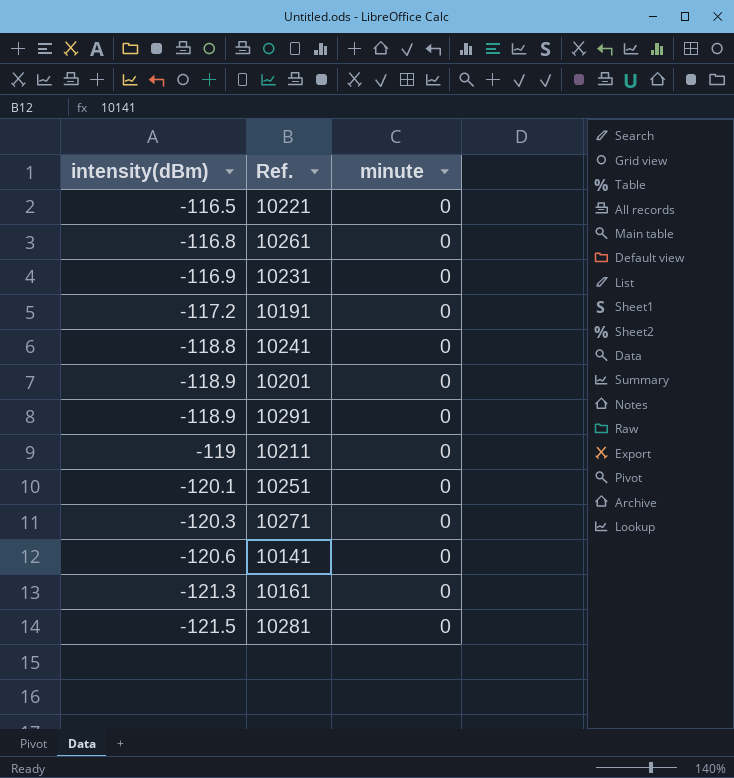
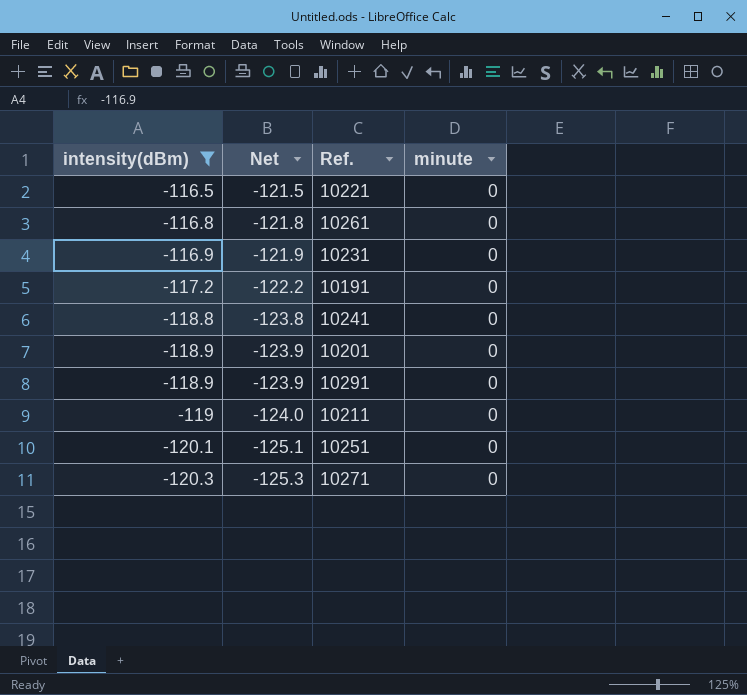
filter: none -> intensity(dBm) >= -120.3
column Net | formula: none -> [intensity(dBm)] - 5

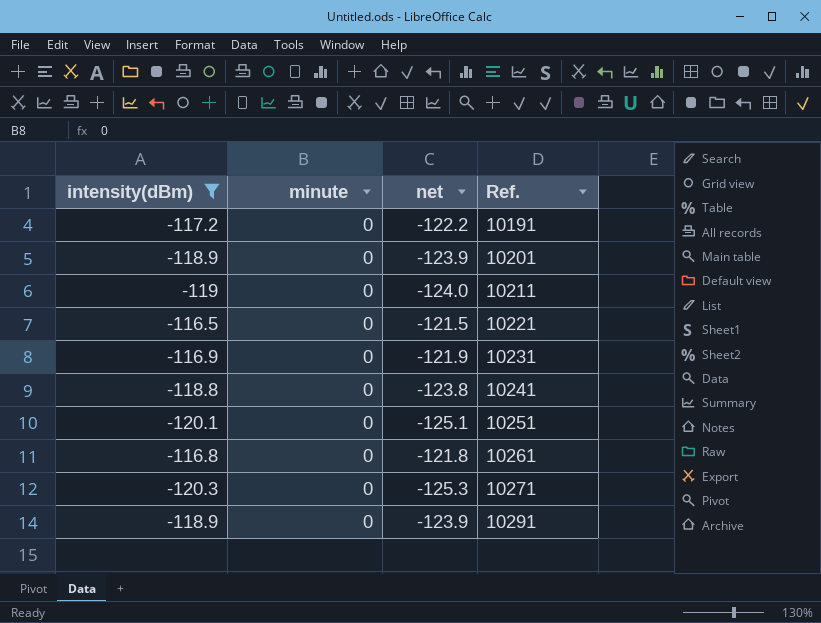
row order: intensity(dBm) descending -> Ref. ascending
column minute | position: 4 -> 2
column name: Net -> net

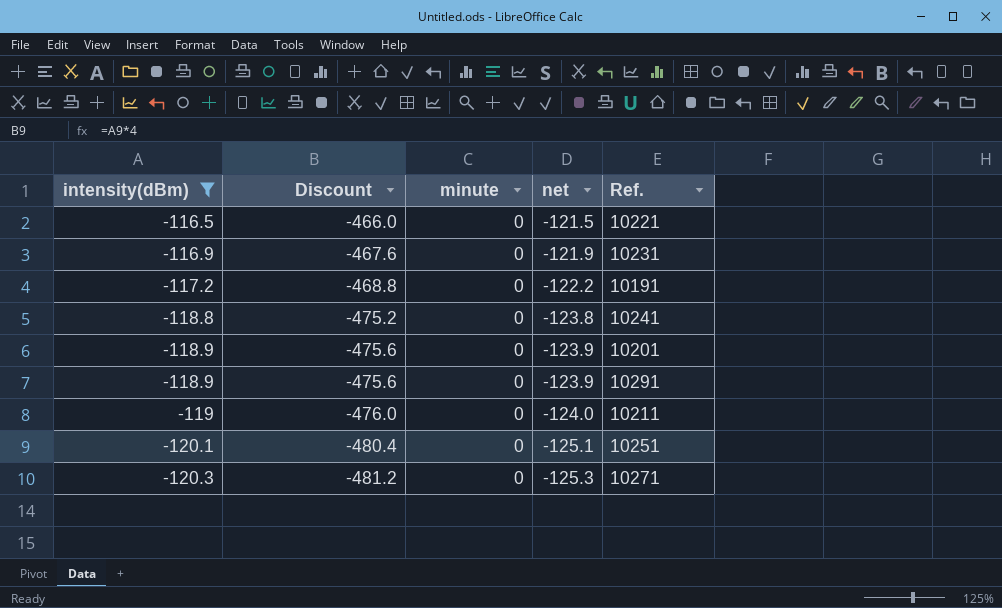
row order: Ref. ascending -> intensity(dBm) descending
column Discount | formula: none -> [intensity(dBm)] * 4
row 10261: -116.8 | 0 | -121.8 -> none

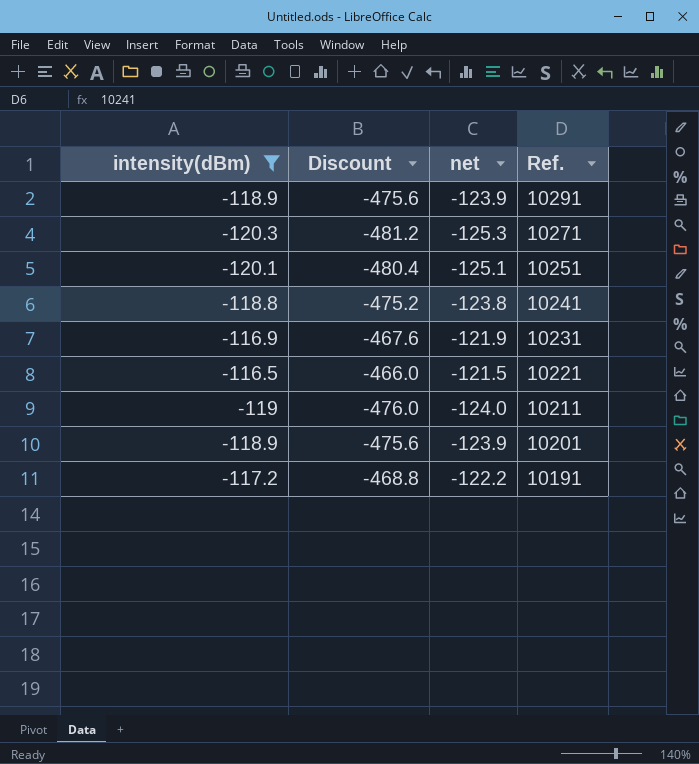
row order: intensity(dBm) descending -> Ref. descending
column minute | position: 3 -> none

